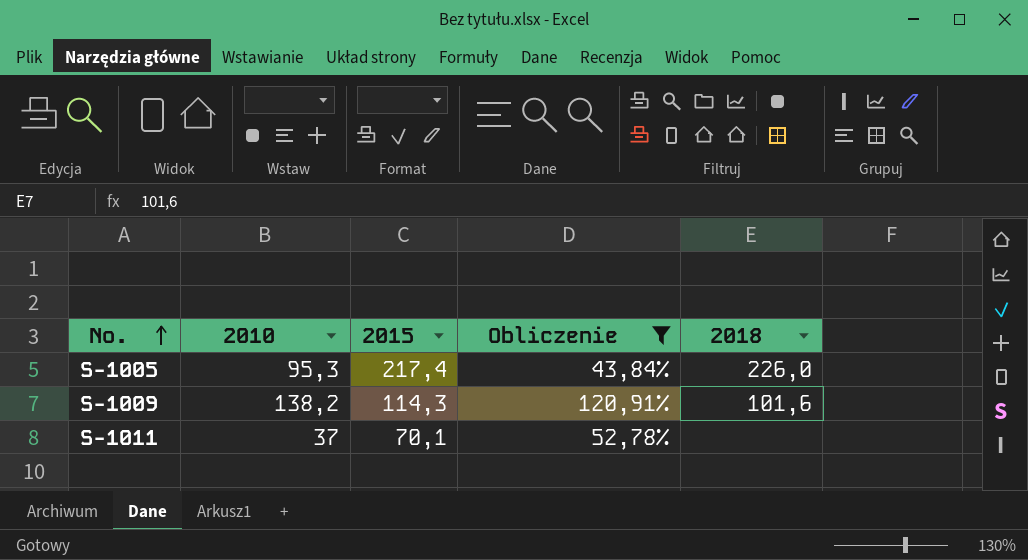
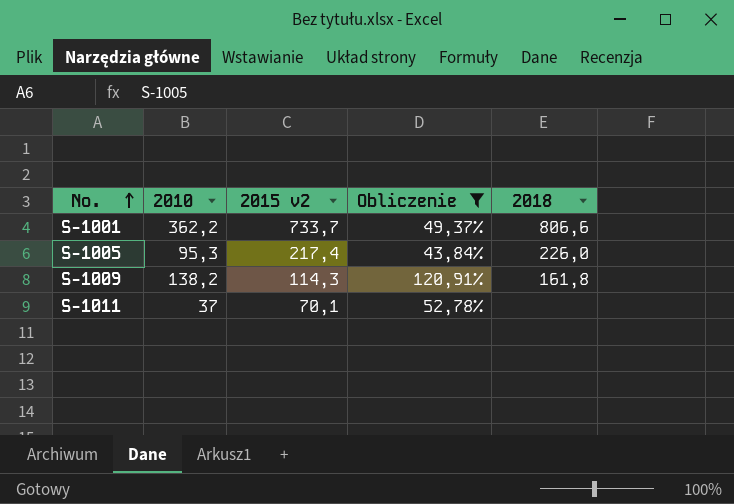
column name: 2015 -> 2015 v2
row S-1001: none -> 362,2 | 733,7 | 49,37% | 806,6
S-1009 | 2018: 101,6 -> 161,8

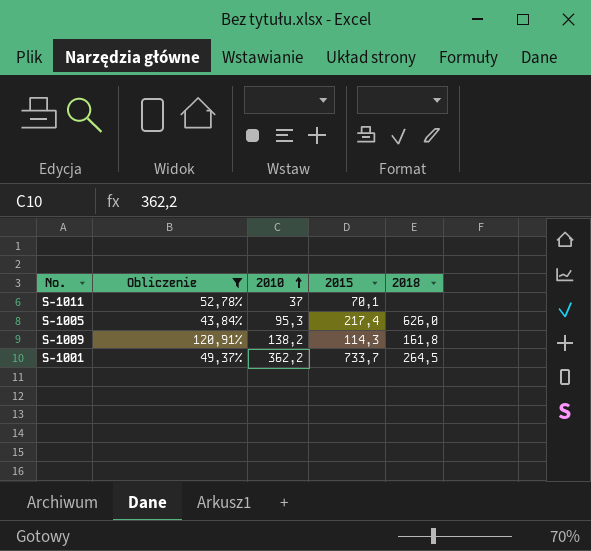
row order: No. ascending -> 2010 ascending
column Obliczenie | position: 4 -> 2
column name: 2015 v2 -> 2015
S-1005 | 2018: 226,0 -> 626,0
S-1001 | 2018: 806,6 -> 264,5

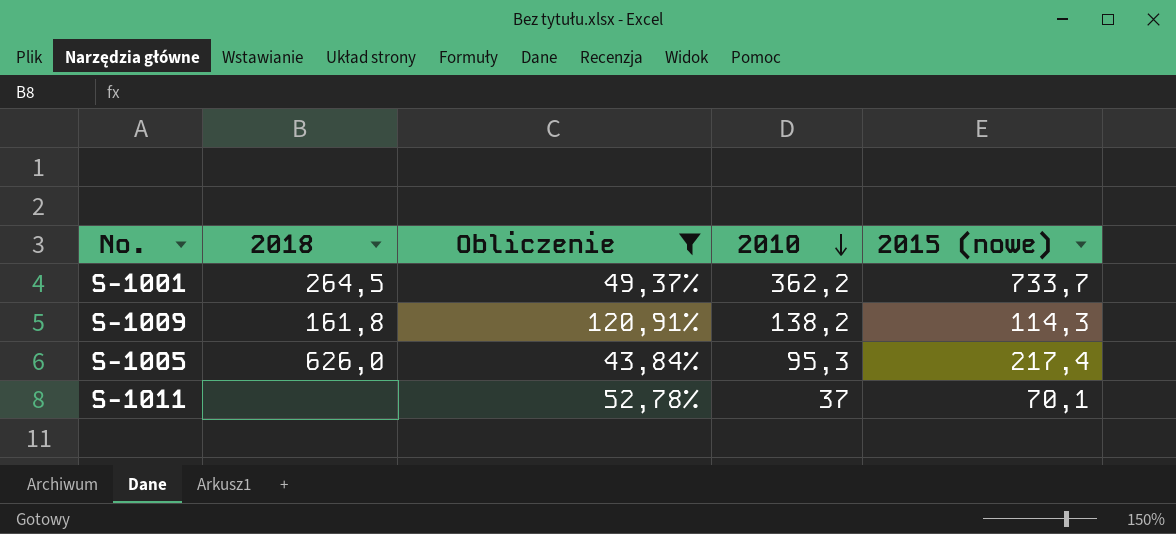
row order: 2010 ascending -> 2010 descending
column 2018 | position: 5 -> 2
column name: 2015 -> 2015 (nowe)

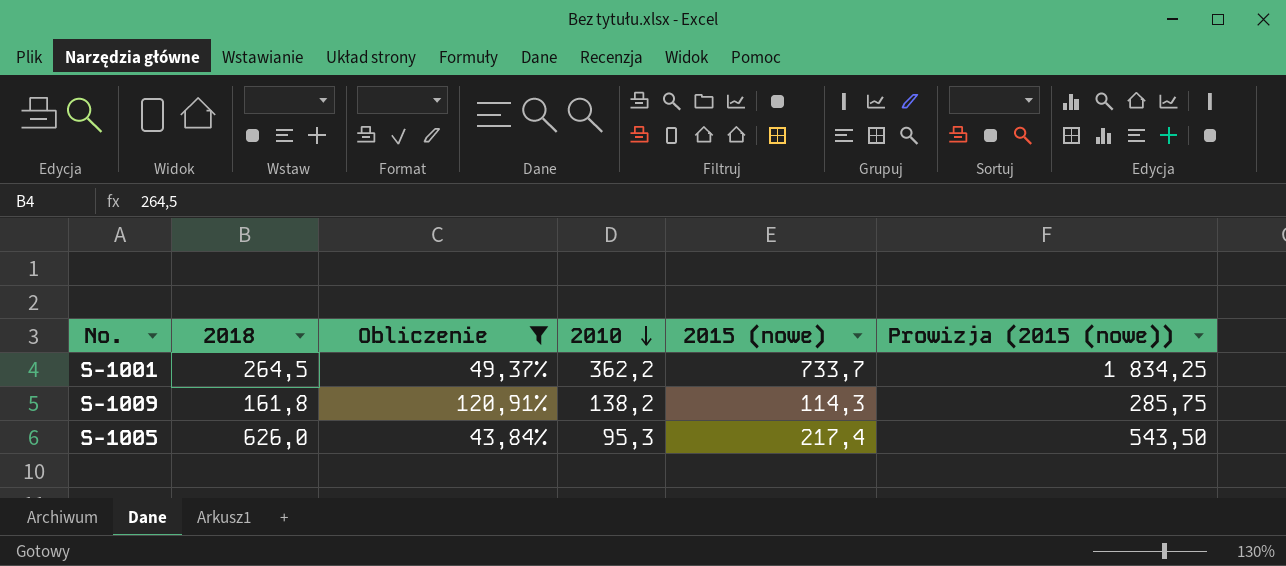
column Prowizja (2015 (nowe)) | formula: none -> [2015 (nowe)] * 2,5
row S-1011: none | 52,78% | 37 | 70,1 -> none

